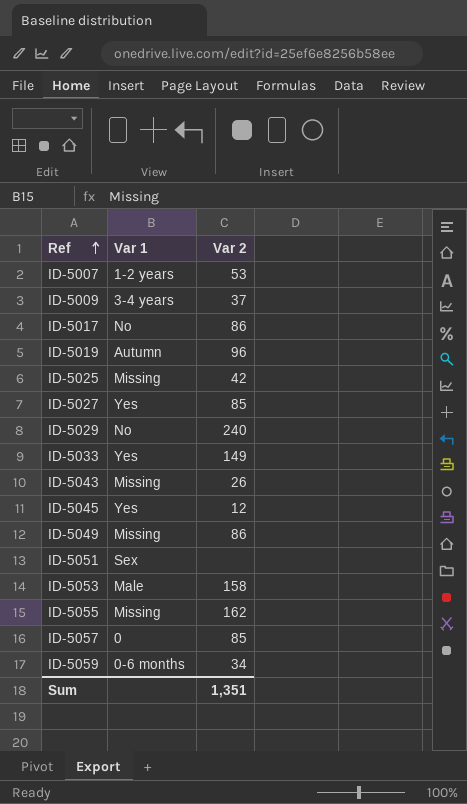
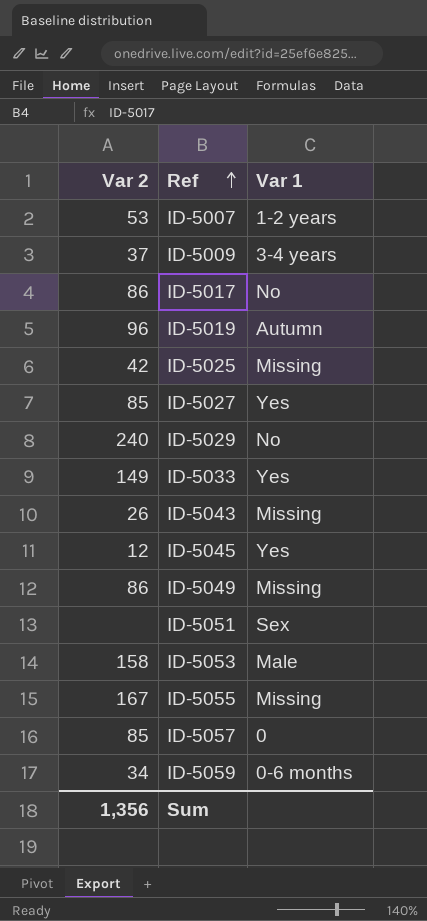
column Var 2 | position: 3 -> 1
ID-5055 | Var 2: 162 -> 167
Sum | Var 2: 1,351 -> 1,356

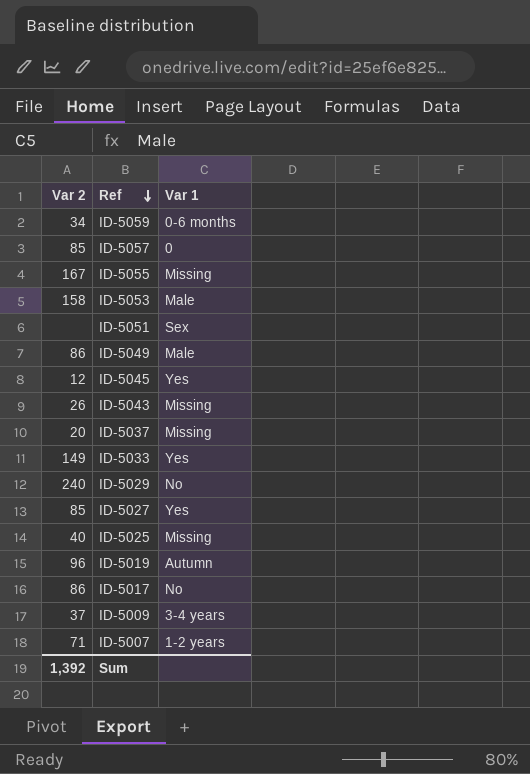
row order: Ref ascending -> Ref descending
ID-5049 | Var 1: Missing -> Male
row ID-5037: none -> 20 | Missing
ID-5025 | Var 2: 42 -> 40
ID-5007 | Var 2: 53 -> 71
Sum | Var 2: 1,356 -> 1,392

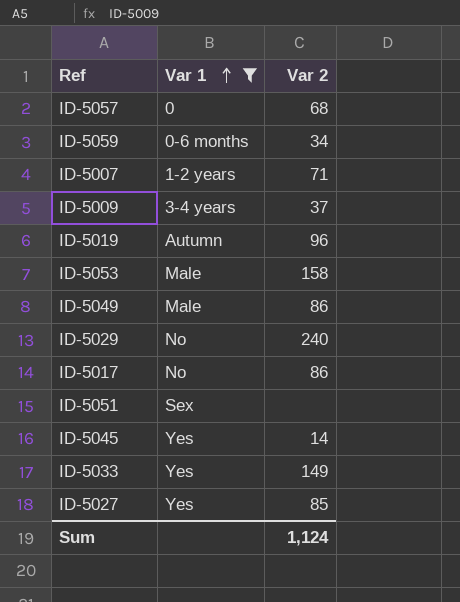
filter: none -> Var 1 != Missing
row order: Ref descending -> Var 1 ascending
column Var 2 | position: 1 -> 3
ID-5057 | Var 2: 85 -> 68
ID-5045 | Var 2: 12 -> 14
Sum | Var 2: 1,392 -> 1,124

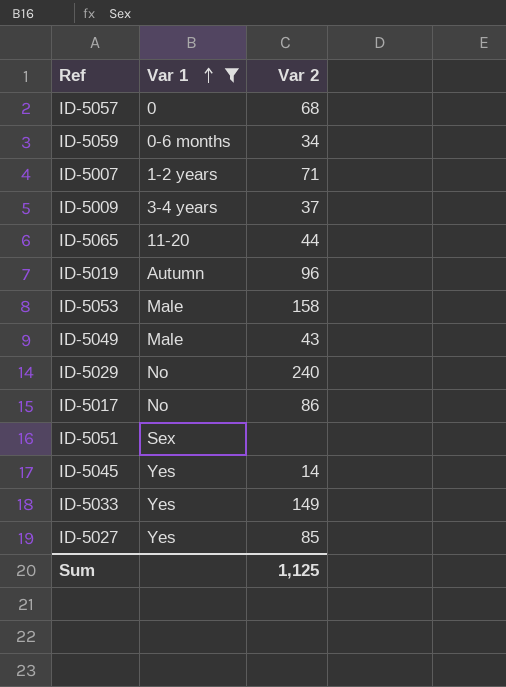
row ID-5065: none -> 11-20 | 44
ID-5049 | Var 2: 86 -> 43
Sum | Var 2: 1,124 -> 1,125

